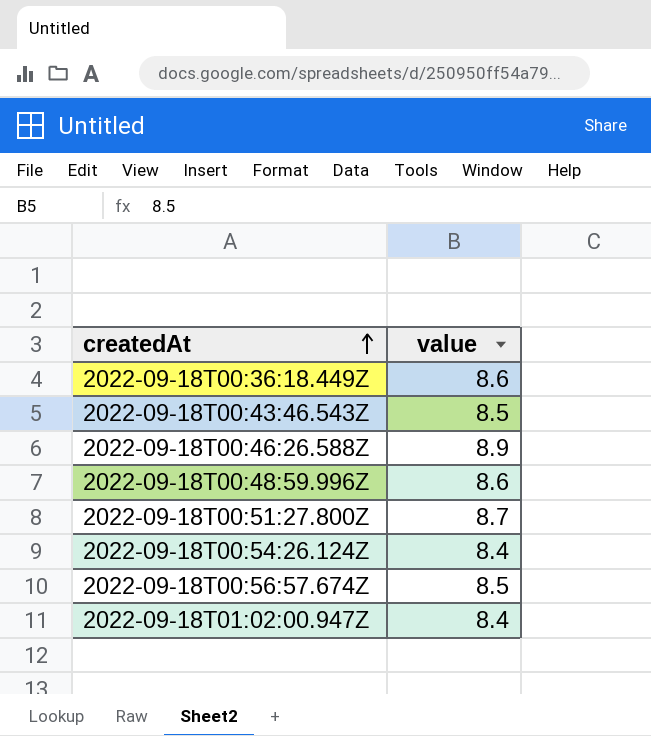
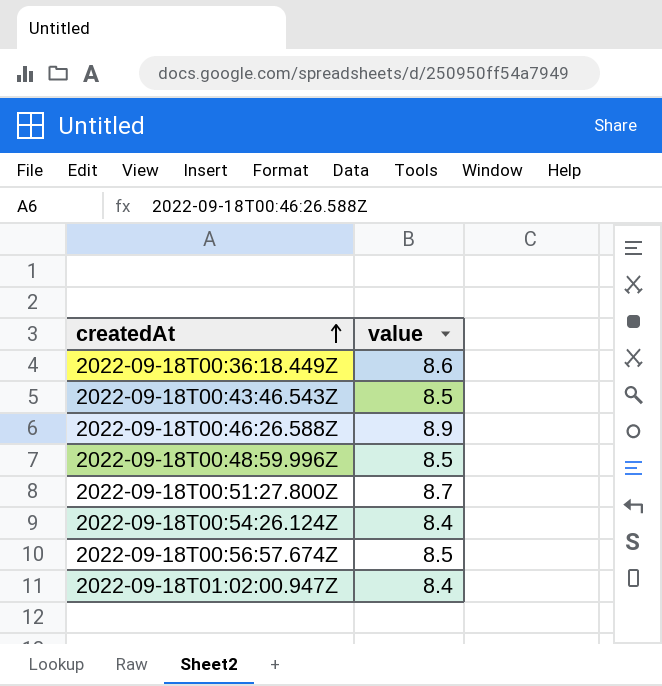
2022-09-18T00:48:59.996Z | value: 8.6 -> 8.5

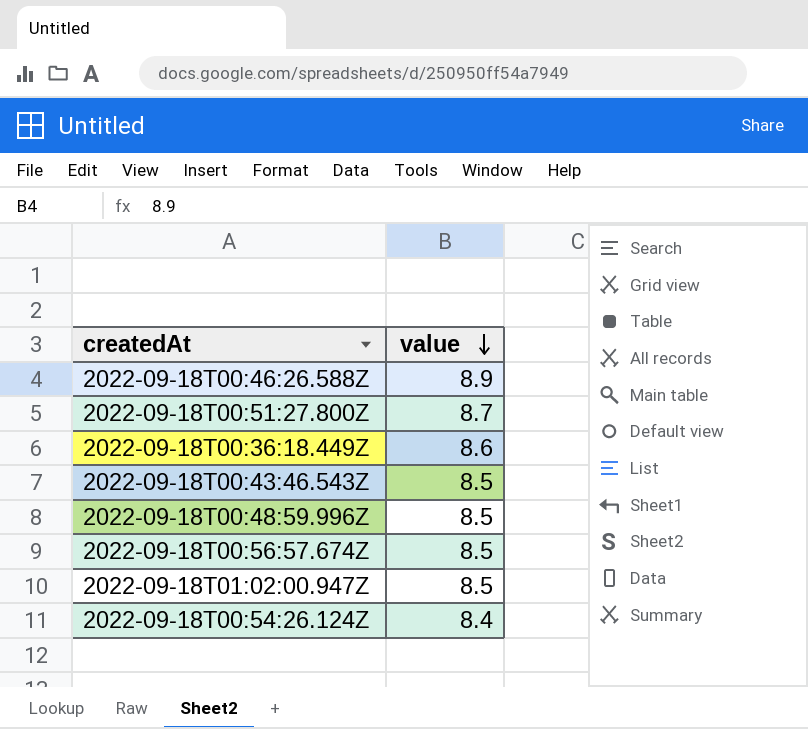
row order: createdAt ascending -> value descending
2022-09-18T01:02:00.947Z | value: 8.4 -> 8.5

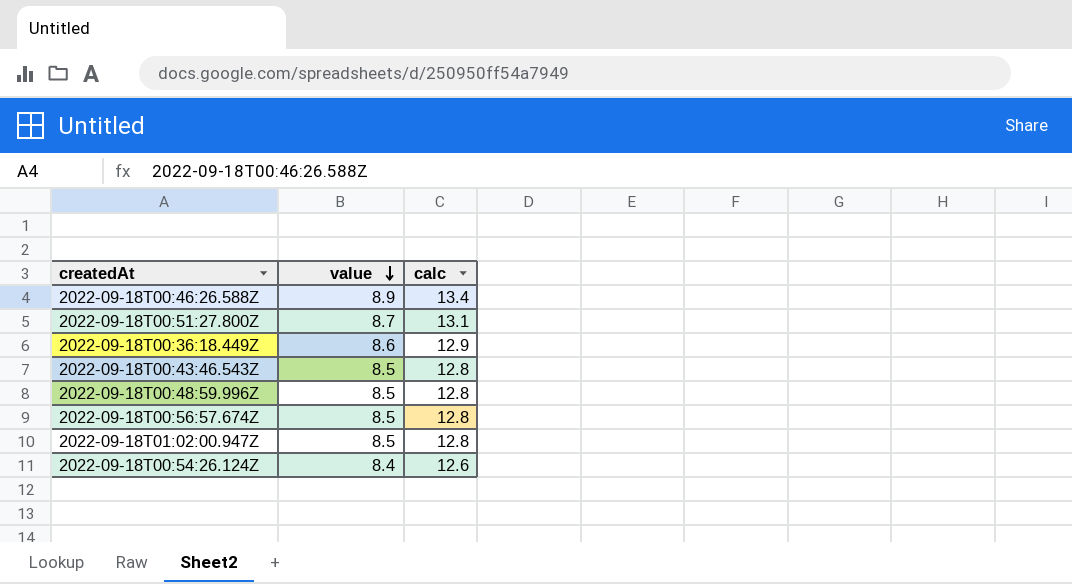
column calc | formula: none -> [value] * 1.5

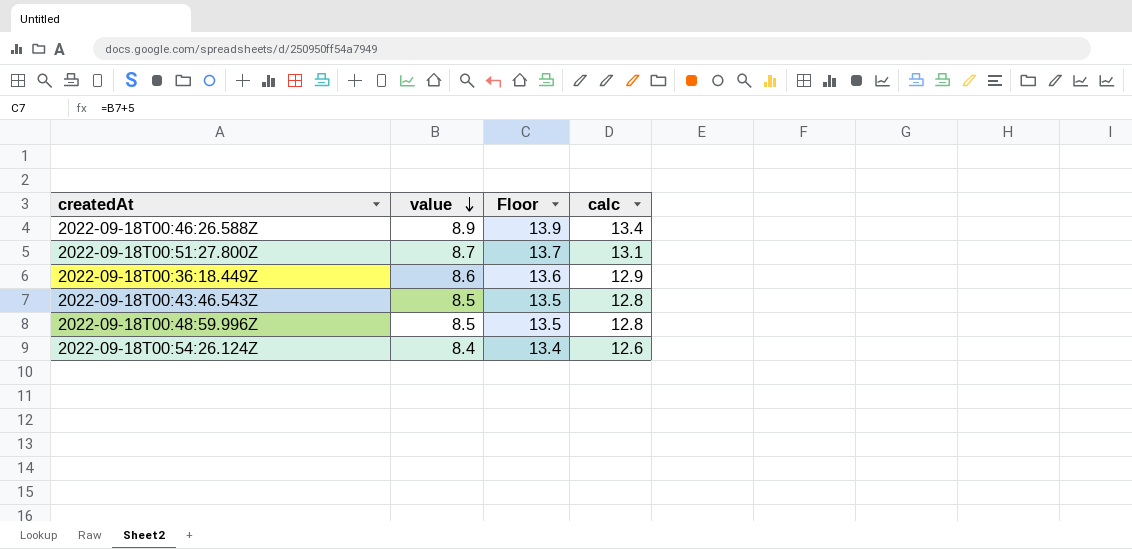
column Floor | formula: none -> [value] + 5
row 2022-09-18T00:56:57.674Z: 8.5 | 12.8 -> none
row 2022-09-18T01:02:00.947Z: 8.5 | 12.8 -> none

